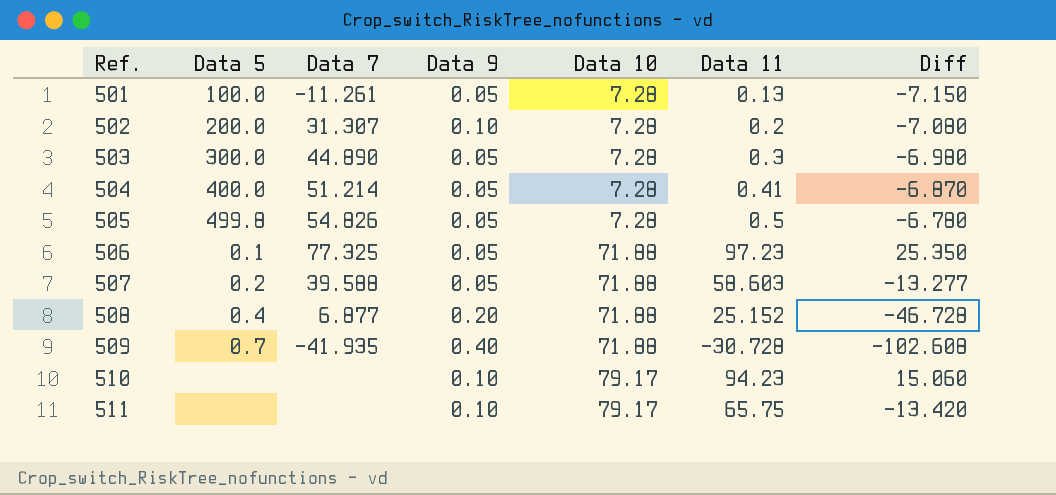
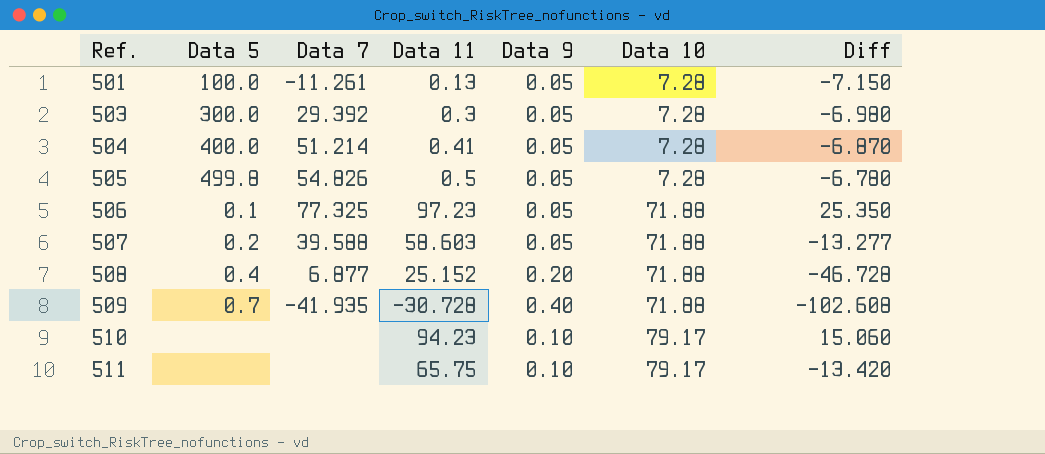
column Data 11 | position: 6 -> 4
row 502: 200.0 | 31.307 | 0.10 | 7.28 | 0.2 | -7.080 -> none
503 | Data 7: 44.890 -> 29.392

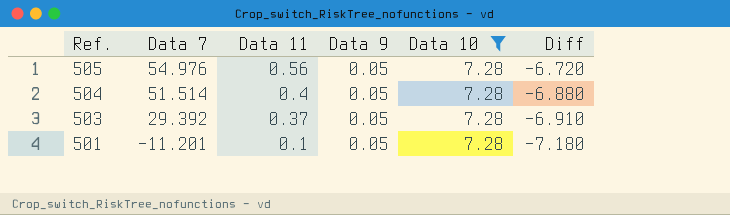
filter: none -> Data 10 = 7.28
row order: Ref. ascending -> Ref. descending
column Data 5 | position: 2 -> none
505 | Data 7: 54.826 -> 54.976
505 | Data 11: 0.5 -> 0.56
505 | Diff: -6.780 -> -6.720
504 | Data 7: 51.214 -> 51.514
504 | Data 11: 0.41 -> 0.4
504 | Diff: -6.870 -> -6.880
503 | Data 11: 0.3 -> 0.37
503 | Diff: -6.980 -> -6.910
501 | Data 7: -11.261 -> -11.201
501 | Data 11: 0.13 -> 0.1
501 | Diff: -7.150 -> -7.180

